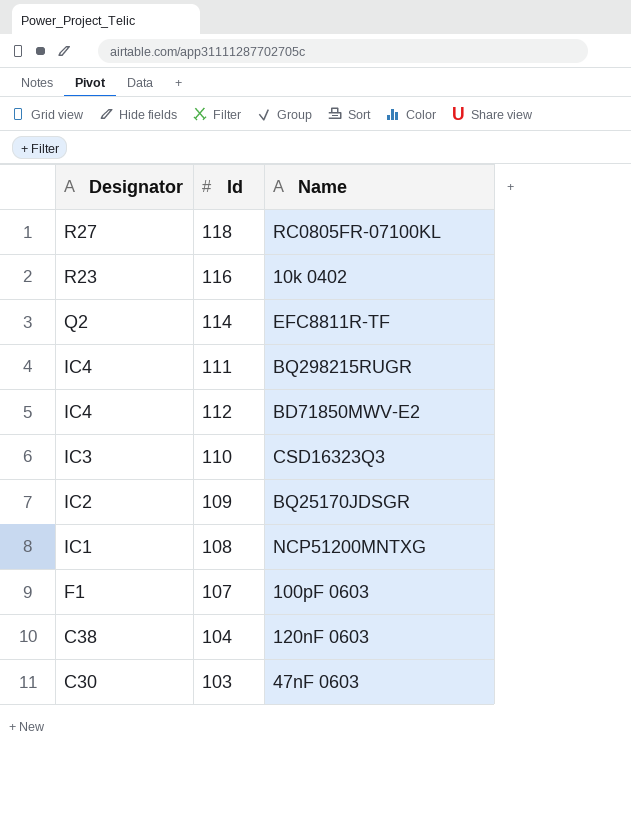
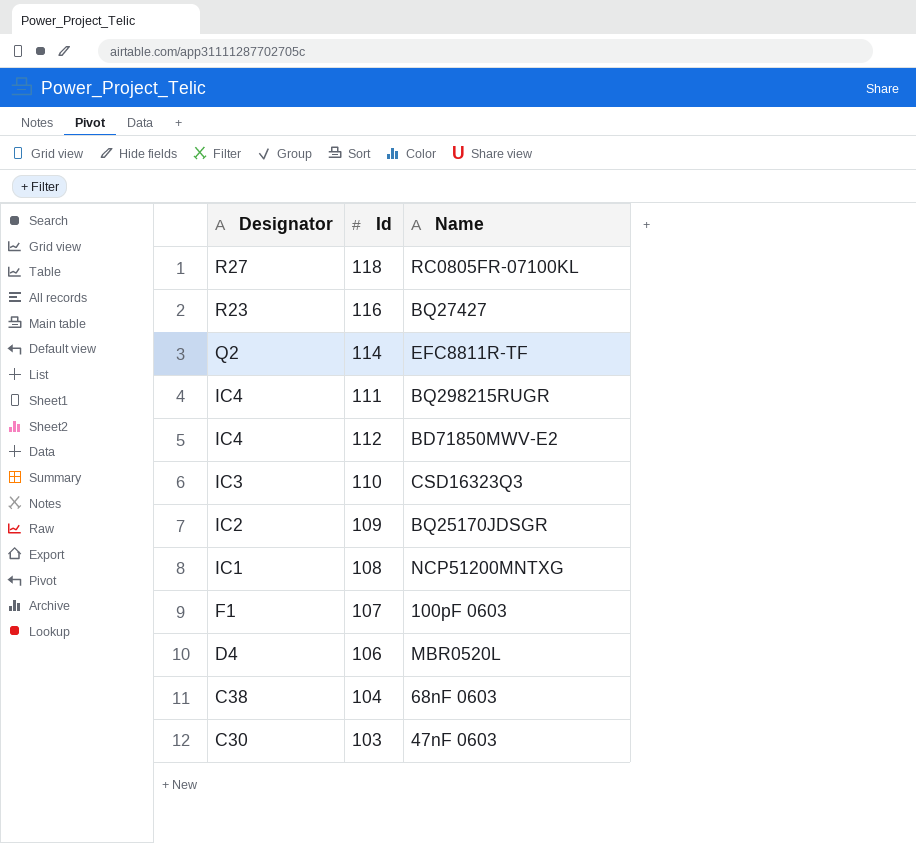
116 | Name: 10k 0402 -> BQ27427
row 106: none -> D4 | MBR0520L
104 | Name: 120nF 0603 -> 68nF 0603

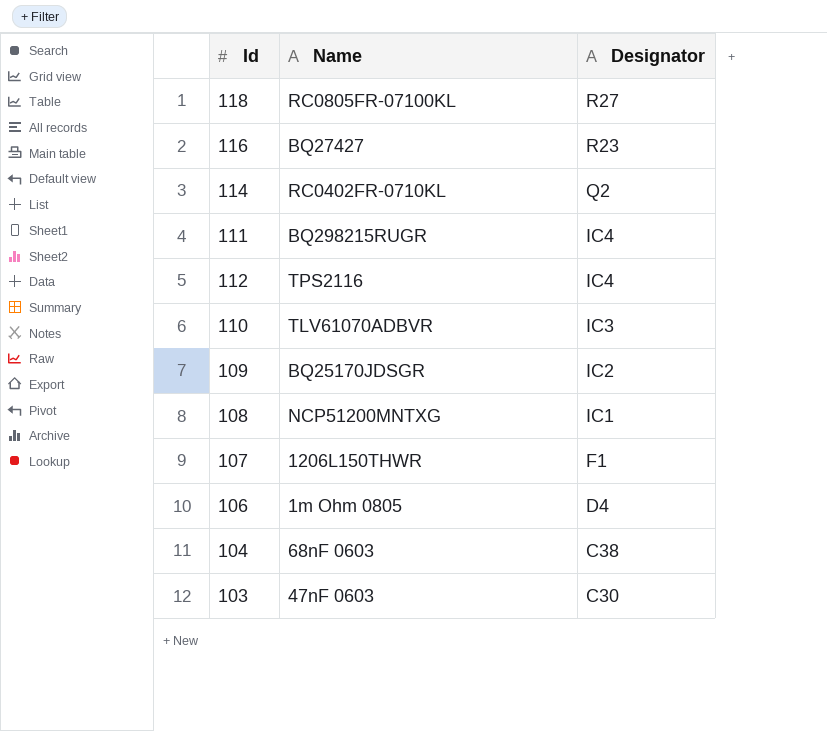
column Designator | position: 1 -> 3
114 | Name: EFC8811R-TF -> RC0402FR-0710KL
112 | Name: BD71850MWV-E2 -> TPS2116
110 | Name: CSD16323Q3 -> TLV61070ADBVR
107 | Name: 100pF 0603 -> 1206L150THWR
106 | Name: MBR0520L -> 1m Ohm 0805

